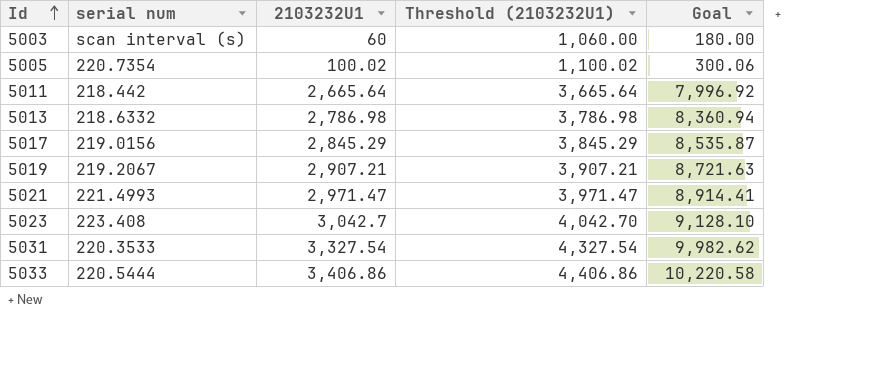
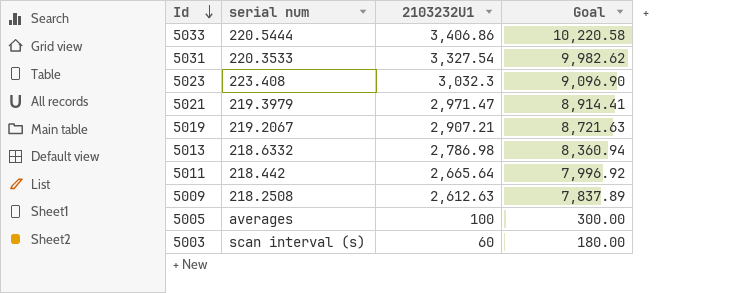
row order: Id ascending -> Id descending
column Threshold (2103232U1) | formula: [2103232U1] + 1000 -> none
row 5017: 219.0156 | 2,845.29 | 3,845.29 | 8,535.87 -> none
5023 | 2103232U1: 3,042.7 -> 3,032.3
5023 | Goal: 9,128.10 -> 9,096.90
5021 | serial num: 221.4993 -> 219.3979
row 5009: none -> 218.2508 | 2,612.63 | 7,837.89
5005 | serial num: 220.7354 -> averages
5005 | 2103232U1: 100.02 -> 100
5005 | Goal: 300.06 -> 300.00

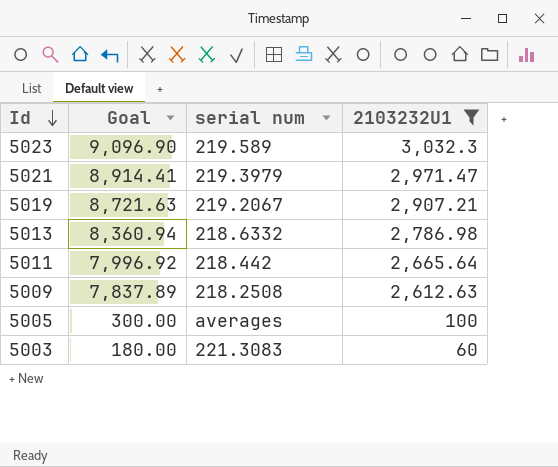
filter: none -> 2103232U1 <= 3,032.3
column Goal | position: 4 -> 2
5023 | serial num: 223.408 -> 219.589
5003 | serial num: scan interval (s) -> 221.3083

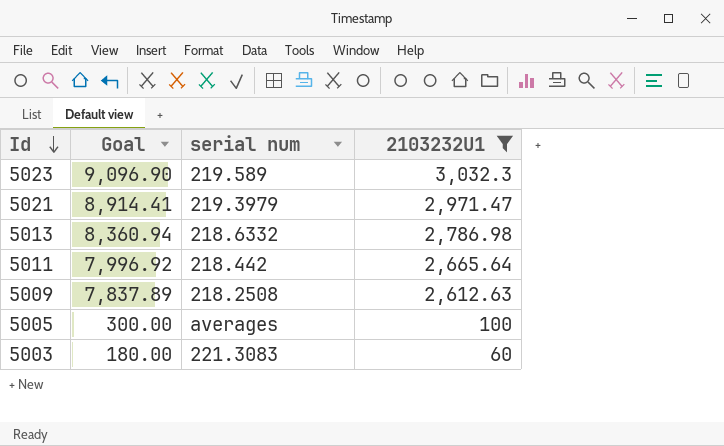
row 5019: 8,721.63 | 219.2067 | 2,907.21 -> none

